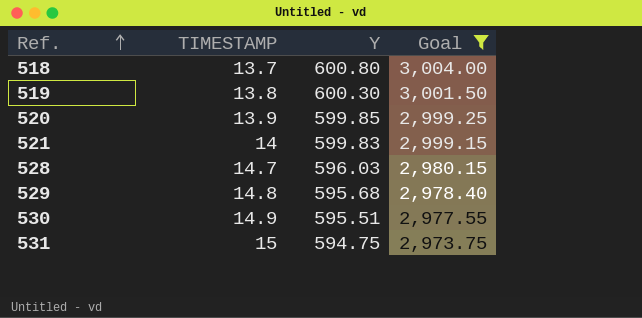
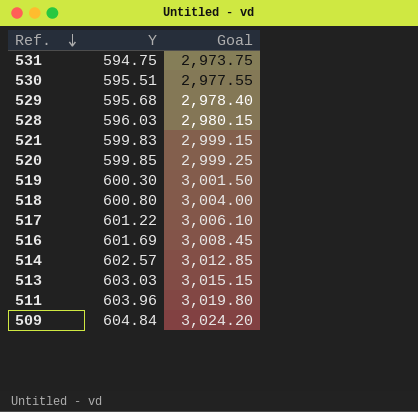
filter: Goal <= 3,004.00 -> none
row order: Ref. ascending -> Ref. descending
column TIMESTAMP | position: 2 -> none

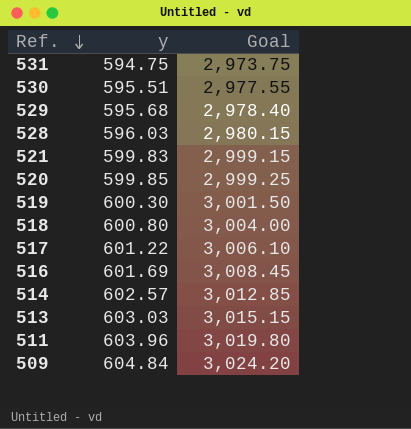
column name: Y -> y

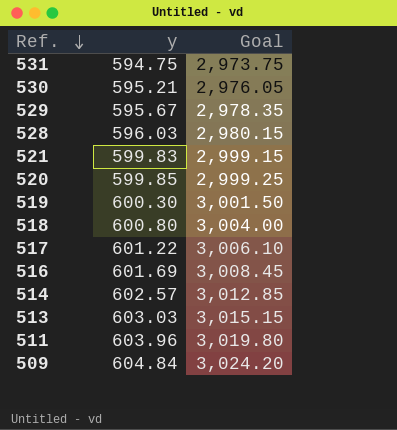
530 | y: 595.51 -> 595.21
530 | Goal: 2,977.55 -> 2,976.05
529 | y: 595.68 -> 595.67
529 | Goal: 2,978.40 -> 2,978.35

